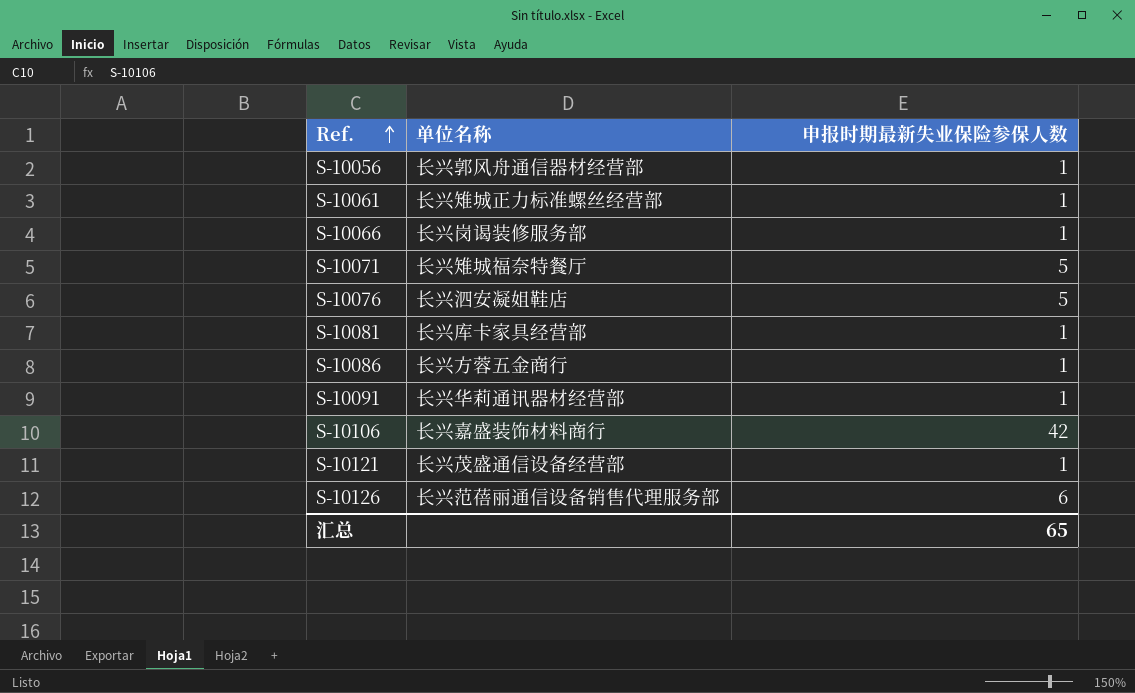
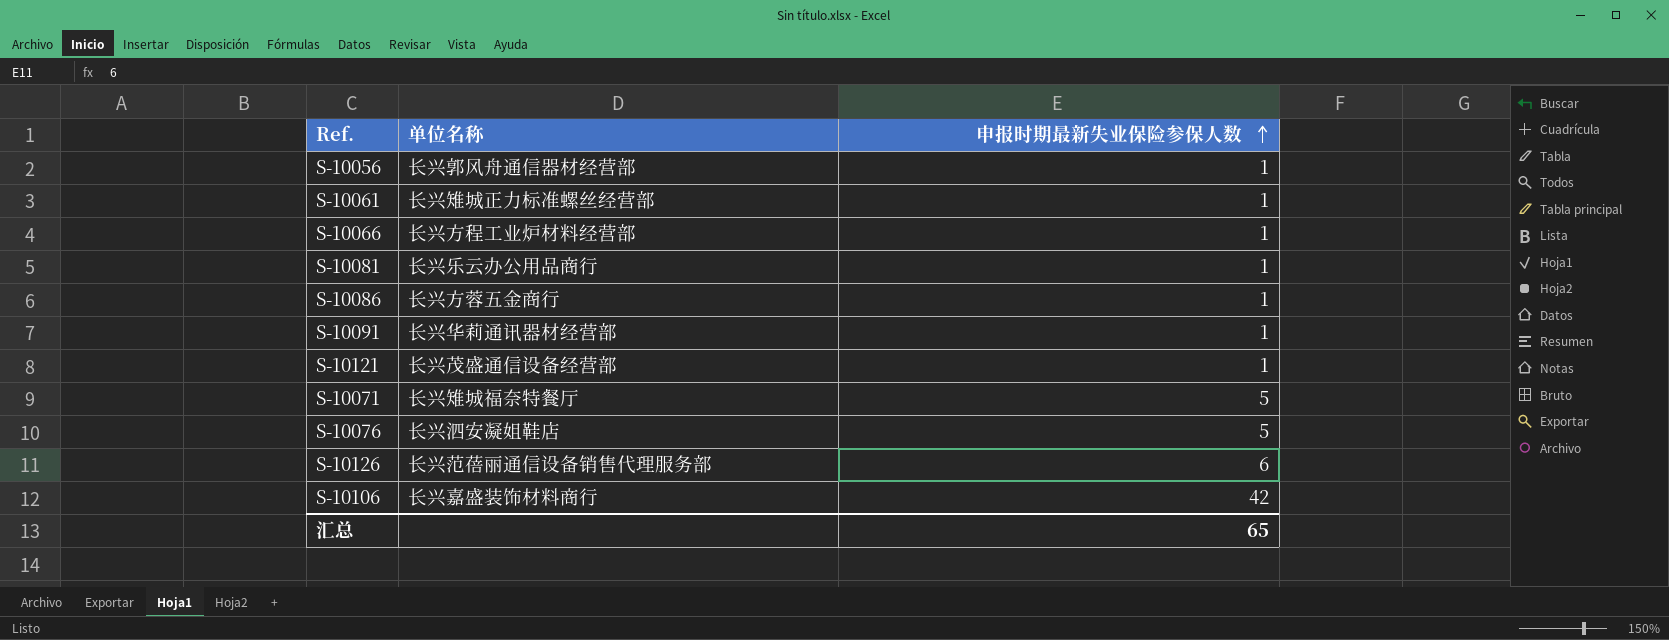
row order: Ref. ascending -> 申报时期最新失业保险参保人数 ascending
S-10066 | 单位名称: 长兴岗谒装修服务部 -> 长兴方程工业炉材料经营部
S-10081 | 单位名称: 长兴库卡家具经营部 -> 长兴乐云办公用品商行

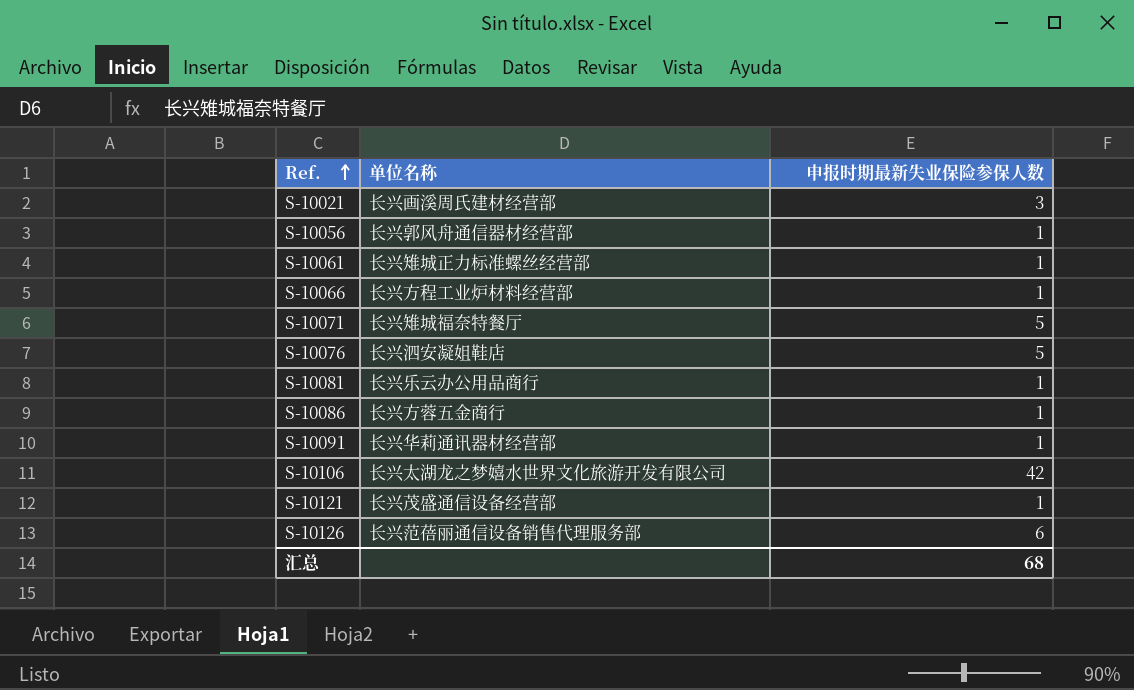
row order: 申报时期最新失业保险参保人数 ascending -> Ref. ascending
row S-10021: none -> 长兴画溪周氏建材经营部 | 3
S-10106 | 单位名称: 长兴嘉盛装饰材料商行 -> 长兴太湖龙之梦嬉水世界文化旅游开发有限公司
汇总 | 申报时期最新失业保险参保人数: 65 -> 68

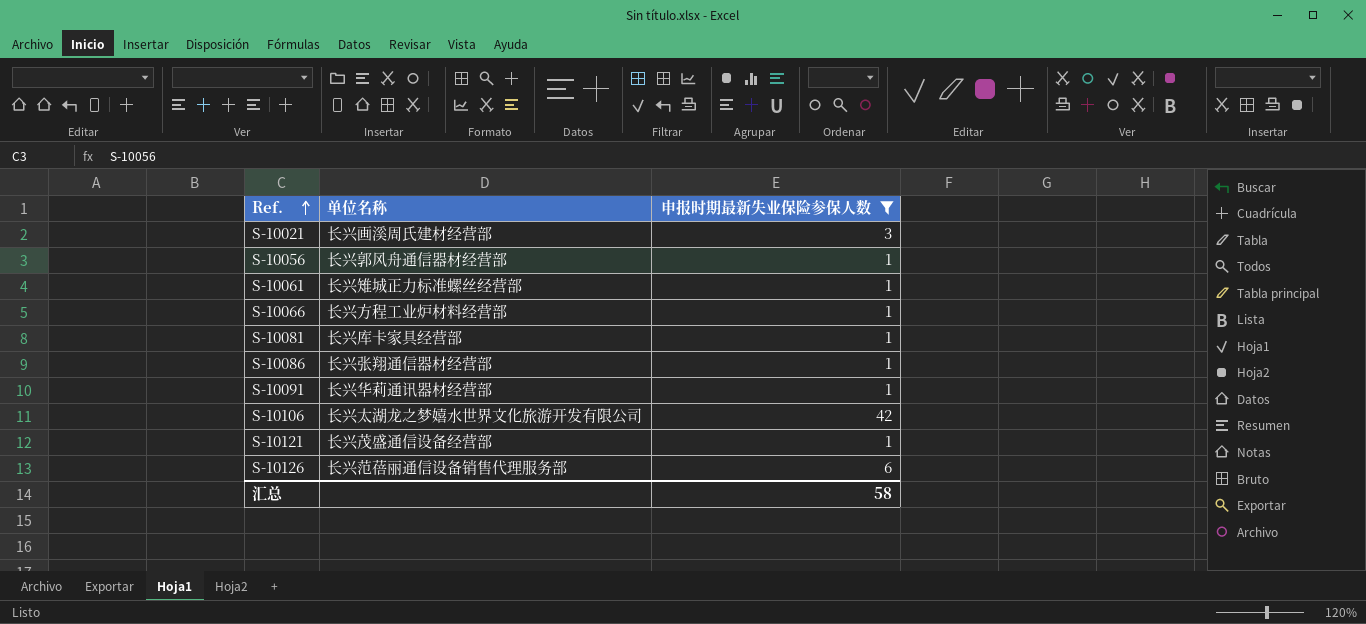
filter: none -> 申报时期最新失业保险参保人数 != 5
S-10081 | 单位名称: 长兴乐云办公用品商行 -> 长兴库卡家具经营部
S-10086 | 单位名称: 长兴方蓉五金商行 -> 长兴张翔通信器材经营部
汇总 | 申报时期最新失业保险参保人数: 68 -> 58

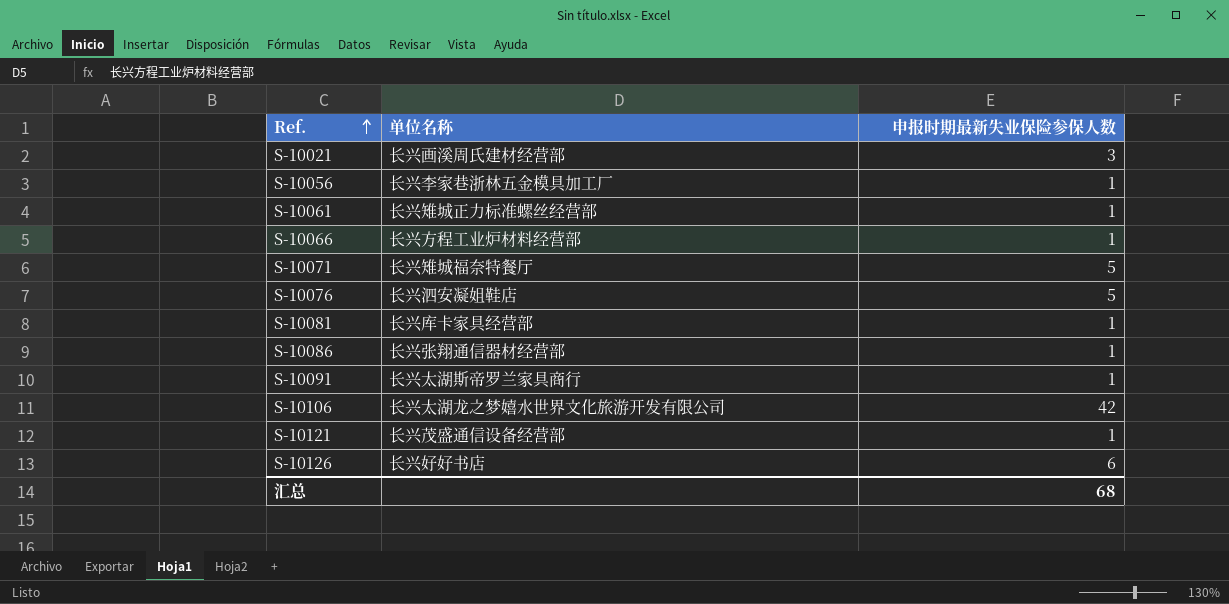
filter: 申报时期最新失业保险参保人数 != 5 -> none
S-10056 | 单位名称: 长兴郭风舟通信器材经营部 -> 长兴李家巷浙林五金模具加工厂
S-10091 | 单位名称: 长兴华莉通讯器材经营部 -> 长兴太湖斯帝罗兰家具商行
S-10126 | 单位名称: 长兴范蓓丽通信设备销售代理服务部 -> 长兴好好书店
汇总 | 申报时期最新失业保险参保人数: 58 -> 68

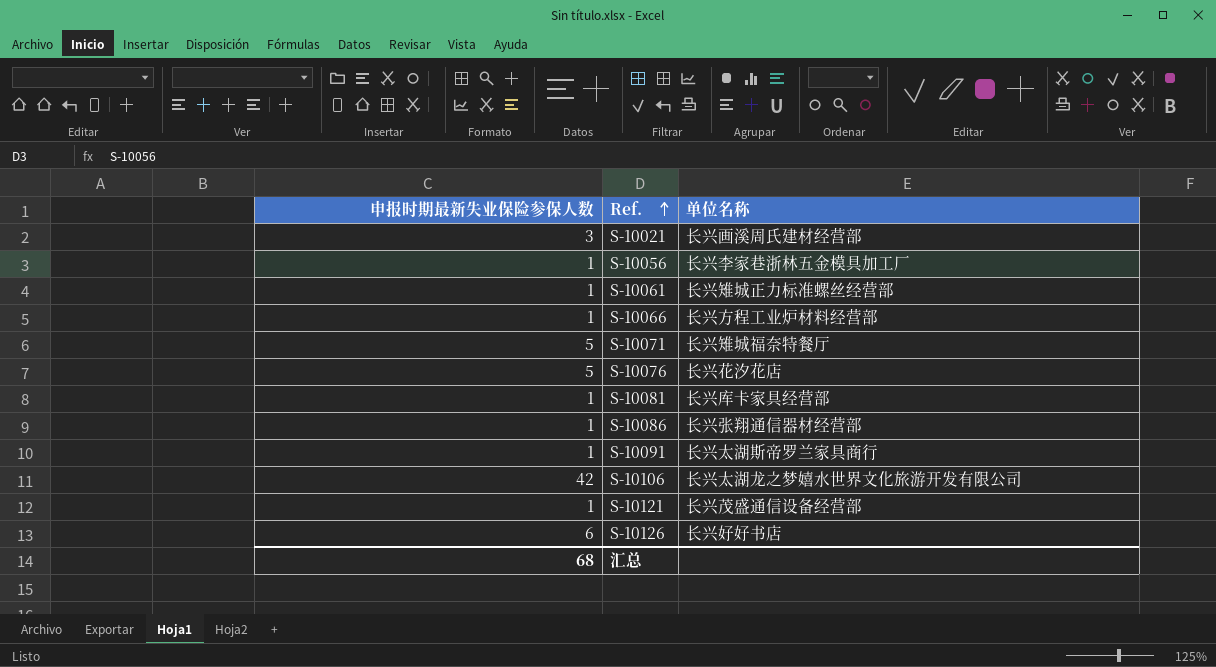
column 申报时期最新失业保险参保人数 | position: 3 -> 1
S-10076 | 单位名称: 长兴泗安凝姐鞋店 -> 长兴花汐花店

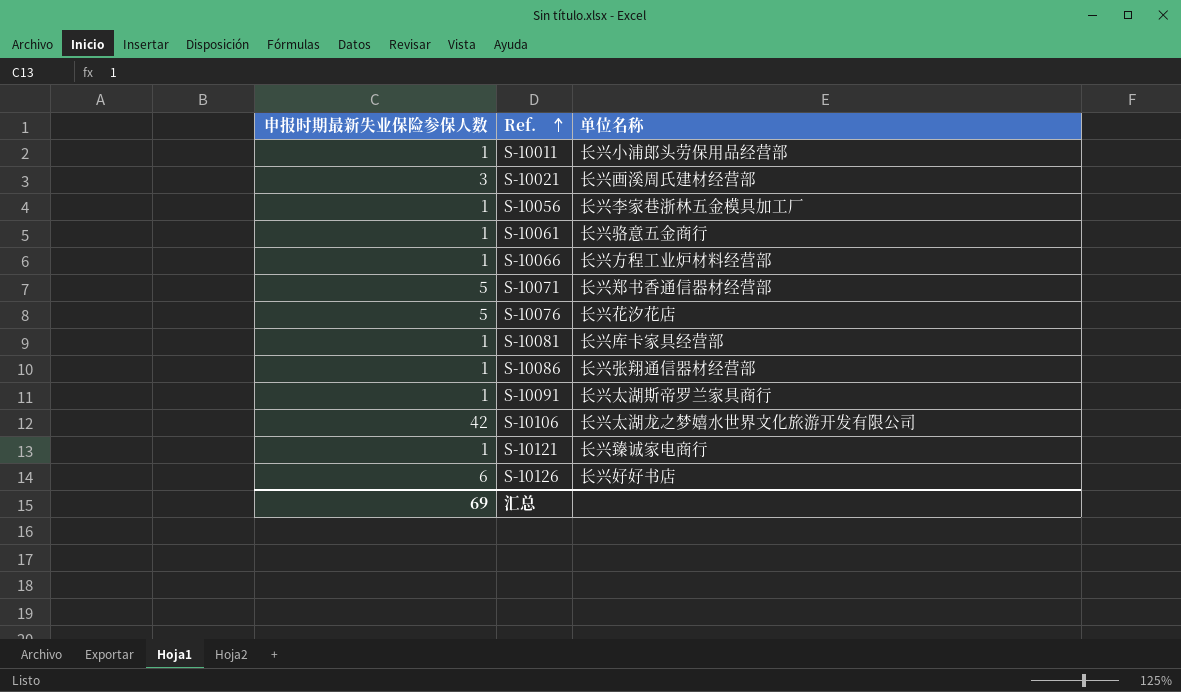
row S-10011: none -> 1 | 长兴小浦郎头劳保用品经营部
S-10061 | 单位名称: 长兴雉城正力标准螺丝经营部 -> 长兴骆意五金商行
S-10071 | 单位名称: 长兴雉城福奈特餐厅 -> 长兴郑书香通信器材经营部
S-10121 | 单位名称: 长兴茂盛通信设备经营部 -> 长兴臻诚家电商行
汇总 | 申报时期最新失业保险参保人数: 68 -> 69

